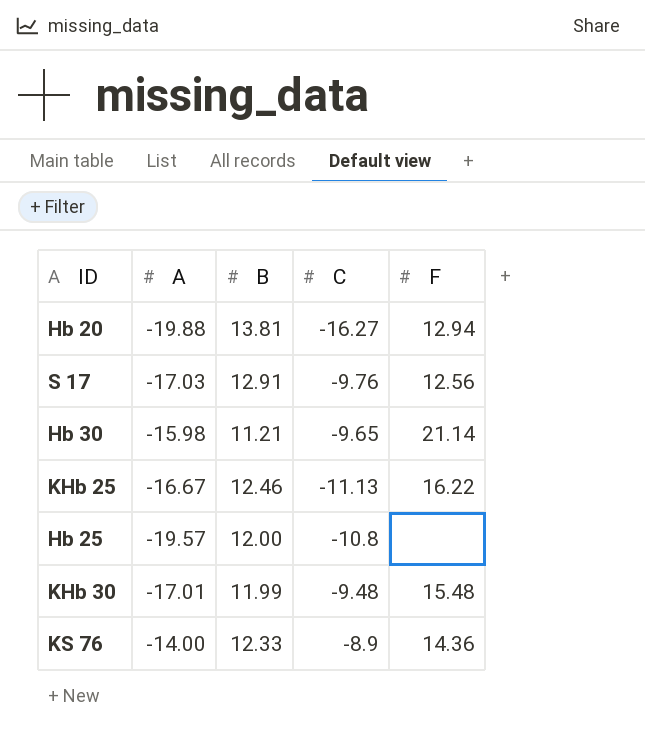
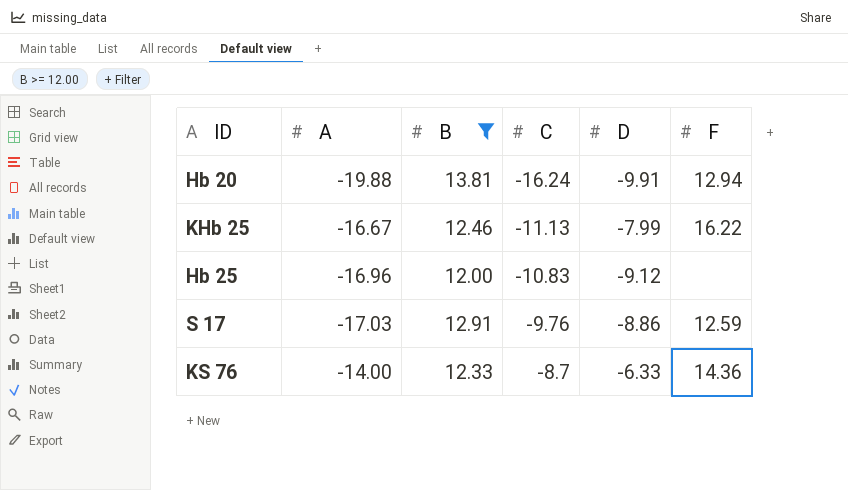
filter: none -> B >= 12.00
row order: none -> C ascending
column D | position: none -> 5
Hb 20 | C: -16.27 -> -16.24
Hb 25 | A: -19.57 -> -16.96
Hb 25 | C: -10.8 -> -10.83
S 17 | F: 12.56 -> 12.59
KS 76 | C: -8.9 -> -8.7

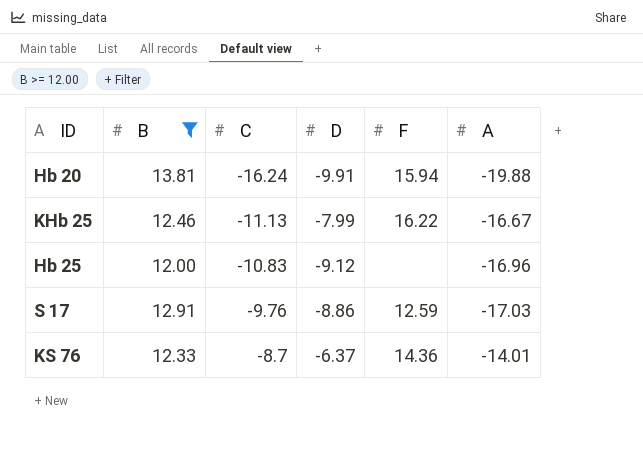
column A | position: 2 -> 6
Hb 20 | F: 12.94 -> 15.94
KS 76 | D: -6.33 -> -6.37
KS 76 | A: -14.00 -> -14.01

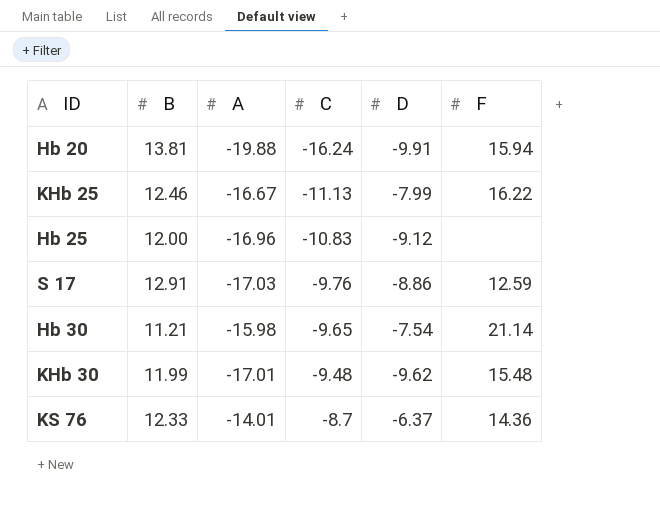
filter: B >= 12.00 -> none
column A | position: 6 -> 3

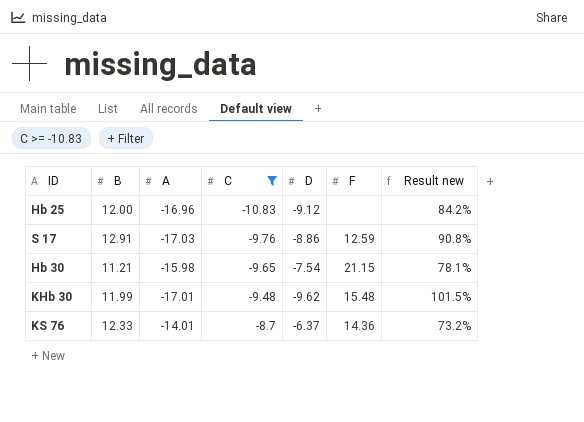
filter: none -> C >= -10.83
column Result new | formula: none -> [D] / [C]
Hb 30 | F: 21.14 -> 21.15

